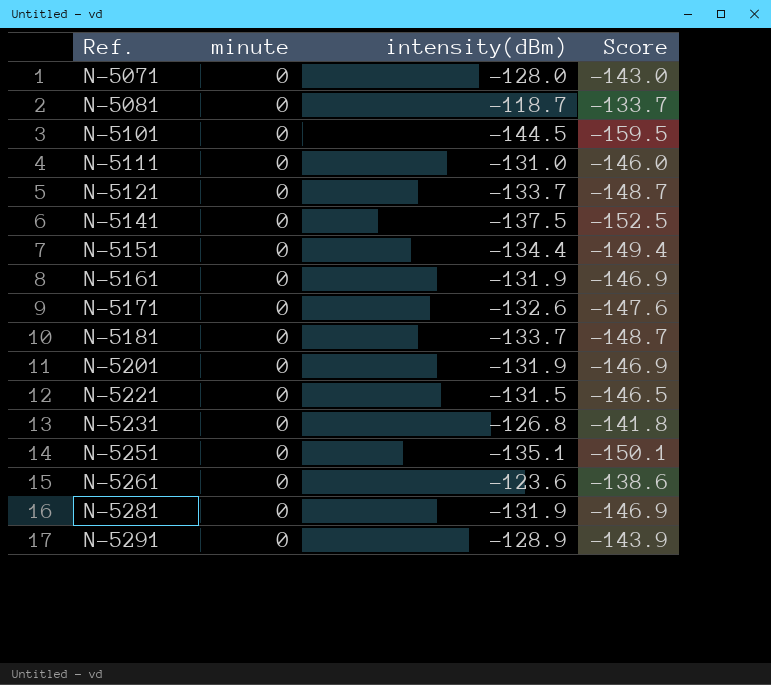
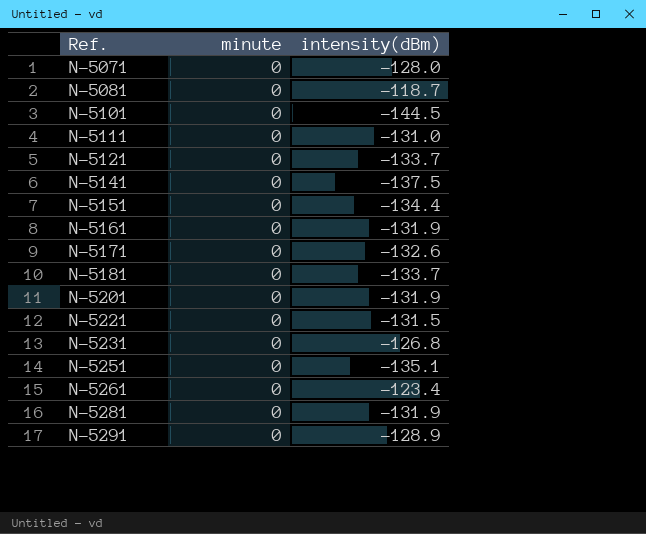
column Score | formula: [intensity(dBm)] - 15 -> none
N-5261 | intensity(dBm): -123.6 -> -123.4

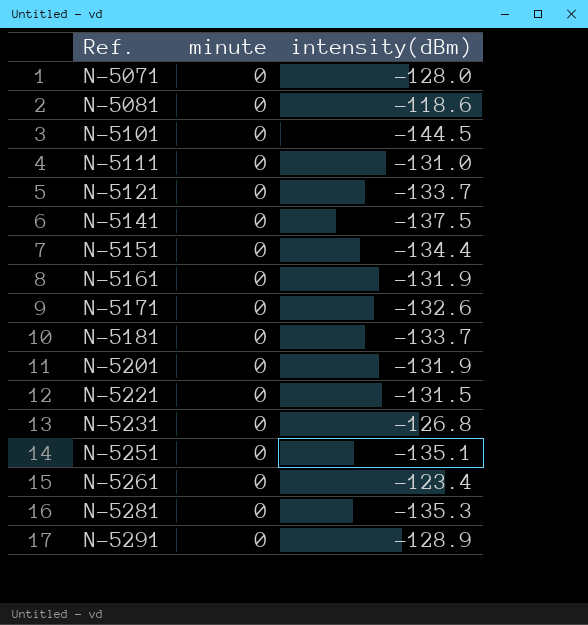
N-5081 | intensity(dBm): -118.7 -> -118.6
N-5281 | intensity(dBm): -131.9 -> -135.3

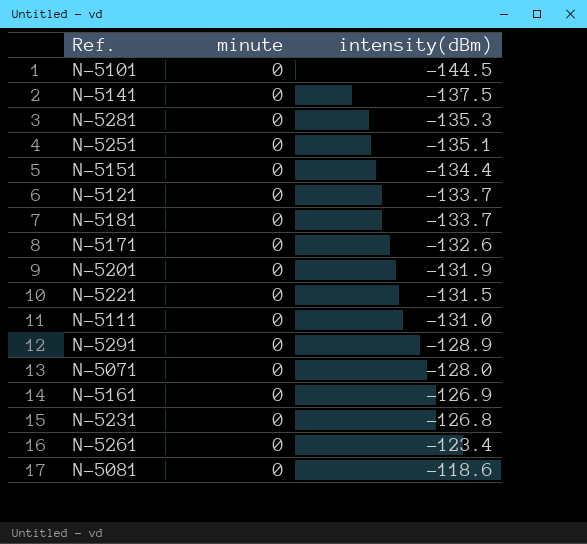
row order: Ref. ascending -> intensity(dBm) ascending
N-5161 | intensity(dBm): -131.9 -> -126.9

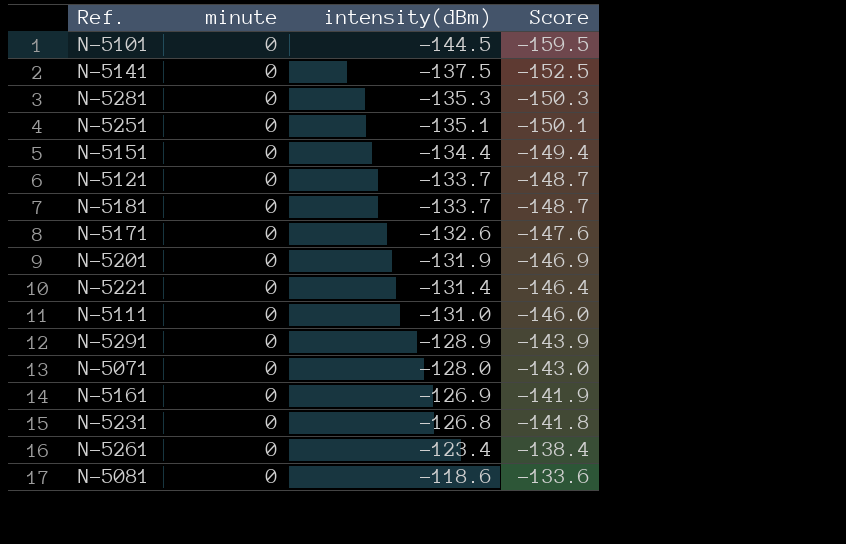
column Score | formula: none -> [intensity(dBm)] - 15
N-5221 | intensity(dBm): -131.5 -> -131.4

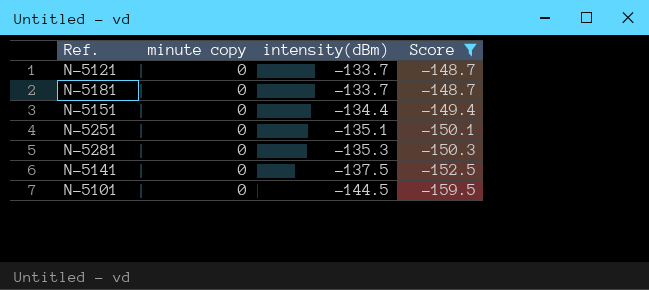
filter: none -> Score <= -148.7
row order: intensity(dBm) ascending -> intensity(dBm) descending
column name: minute -> minute copy

